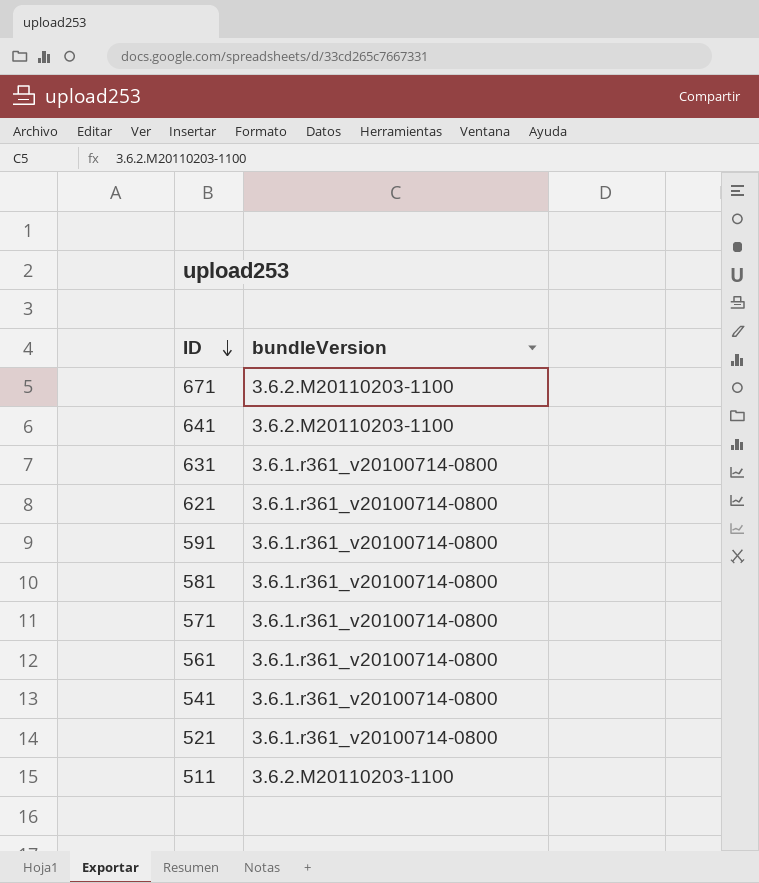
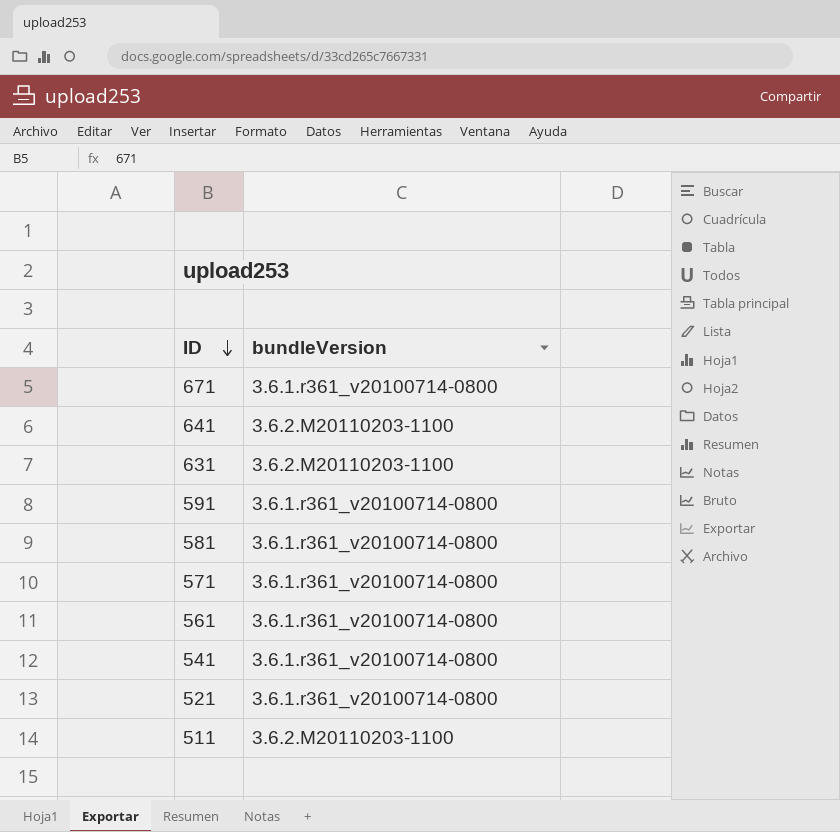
row 621: 3.6.1.r361_v20100714-0800 -> none
671 | bundleVersion: 3.6.2.M20110203-1100 -> 3.6.1.r361_v20100714-0800
631 | bundleVersion: 3.6.1.r361_v20100714-0800 -> 3.6.2.M20110203-1100

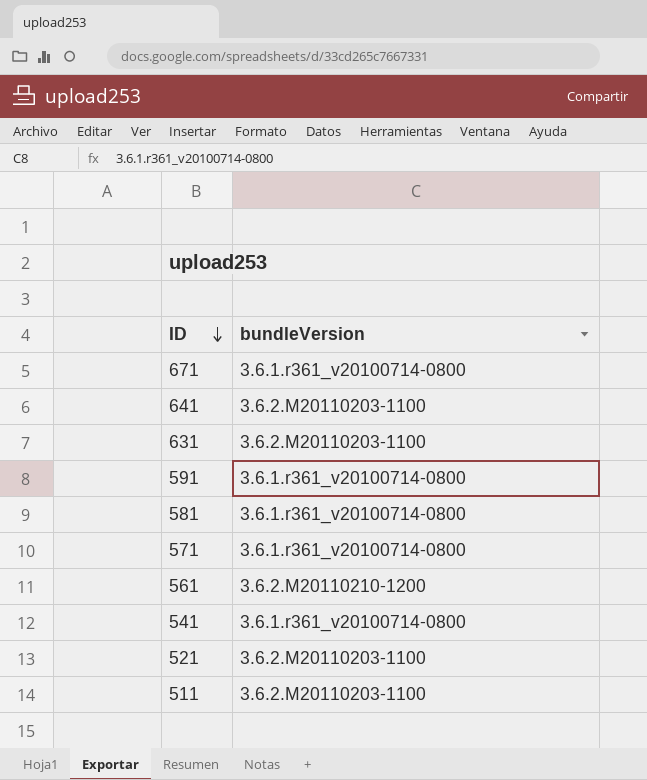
561 | bundleVersion: 3.6.1.r361_v20100714-0800 -> 3.6.2.M20110210-1200
521 | bundleVersion: 3.6.1.r361_v20100714-0800 -> 3.6.2.M20110203-1100

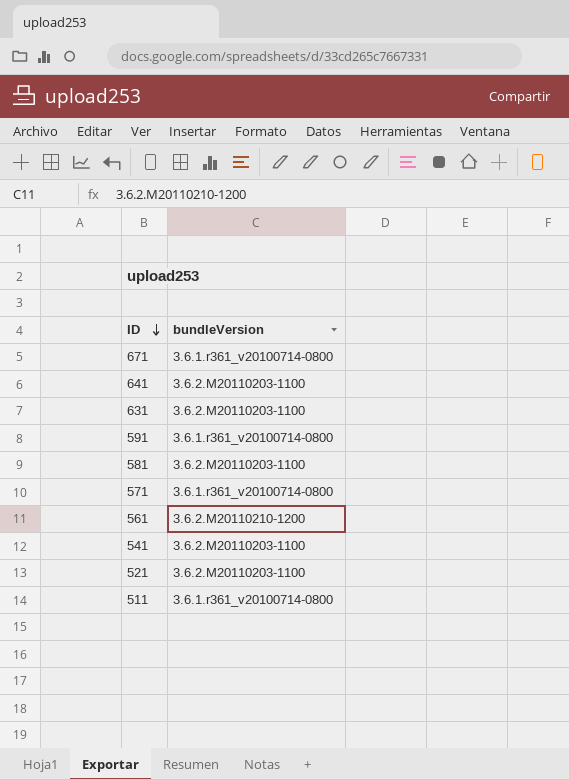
581 | bundleVersion: 3.6.1.r361_v20100714-0800 -> 3.6.2.M20110203-1100
541 | bundleVersion: 3.6.1.r361_v20100714-0800 -> 3.6.2.M20110203-1100
511 | bundleVersion: 3.6.2.M20110203-1100 -> 3.6.1.r361_v20100714-0800

